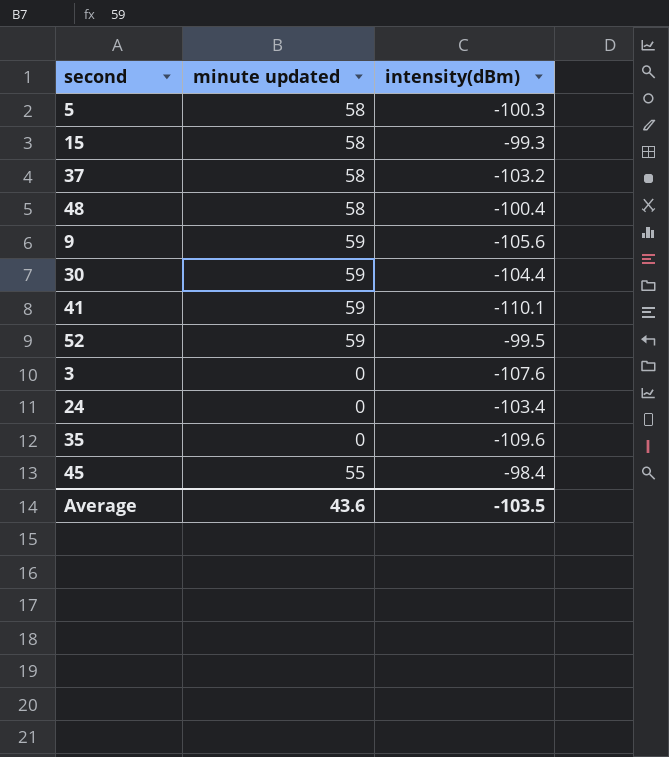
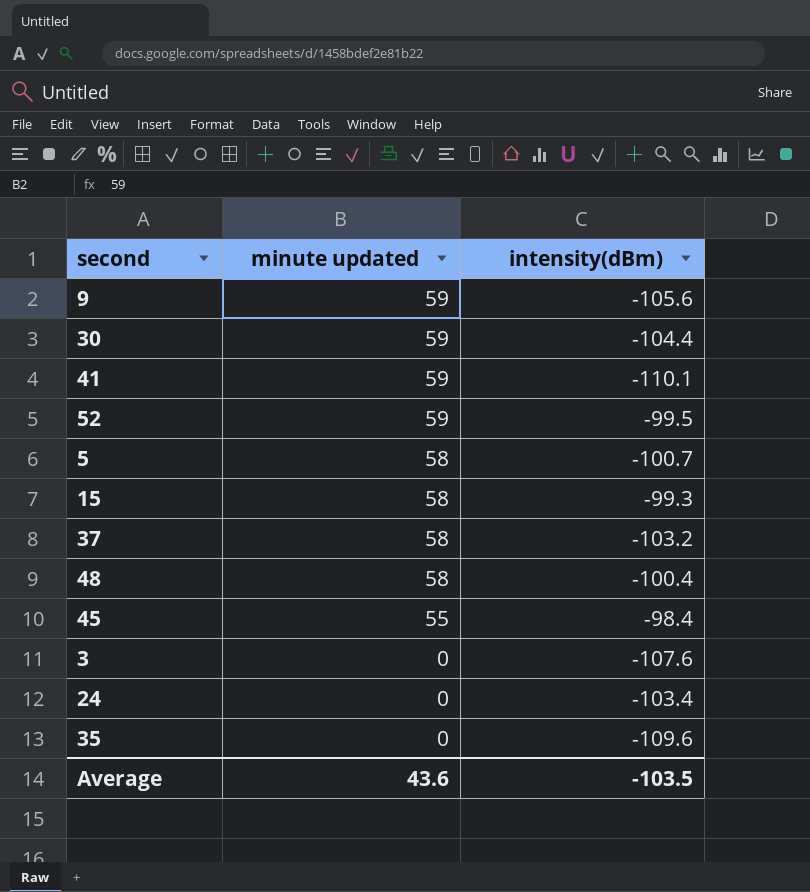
row order: none -> minute updated descending
5 | intensity(dBm): -100.3 -> -100.7

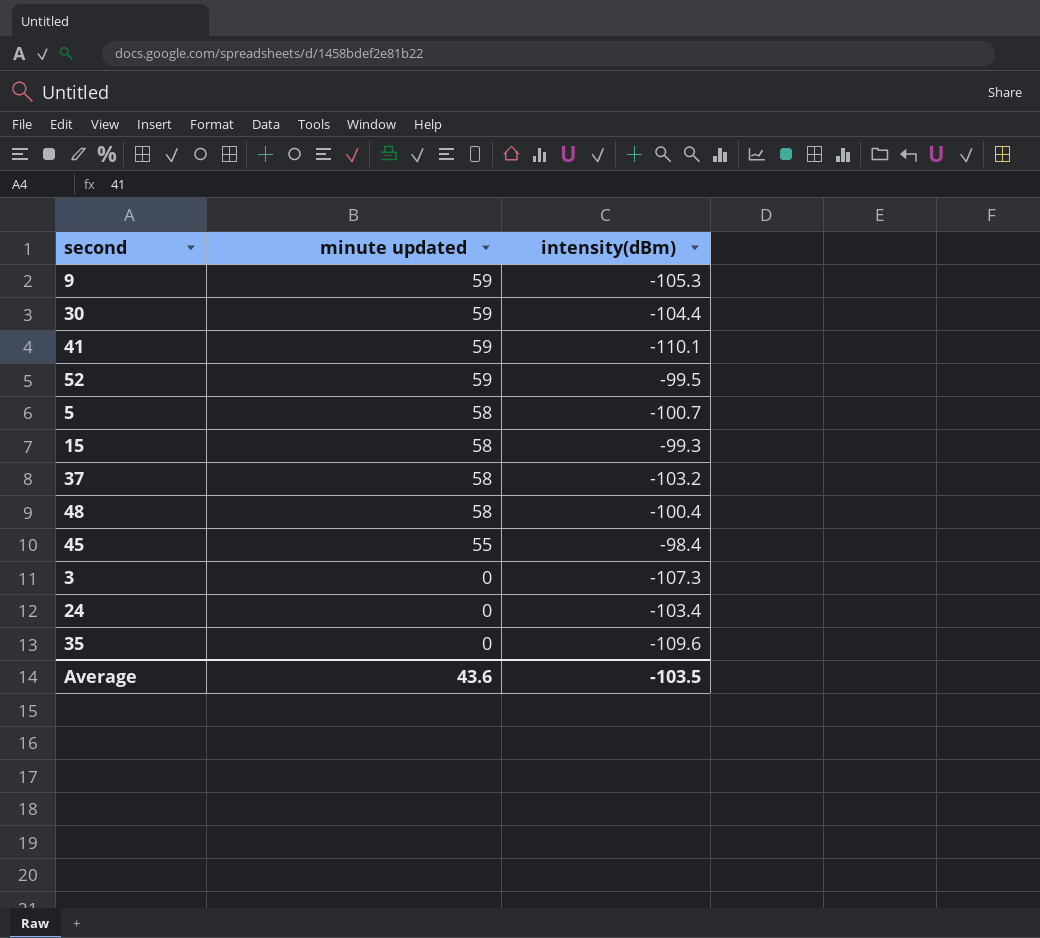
9 | intensity(dBm): -105.6 -> -105.3
3 | intensity(dBm): -107.6 -> -107.3

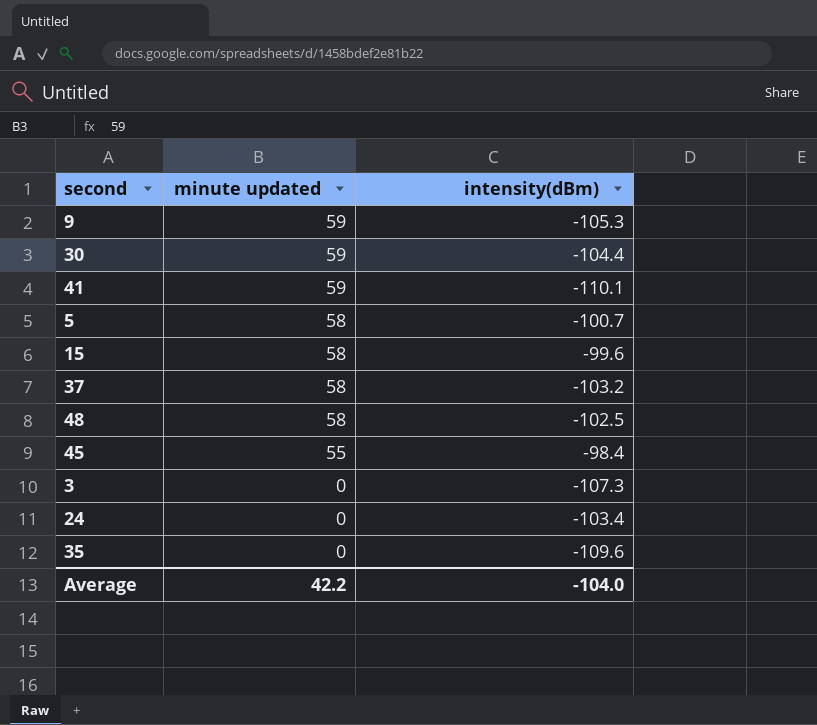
row 52: 59 | -99.5 -> none
15 | intensity(dBm): -99.3 -> -99.6
48 | intensity(dBm): -100.4 -> -102.5
Average | minute updated: 43.6 -> 42.2
Average | intensity(dBm): -103.5 -> -104.0

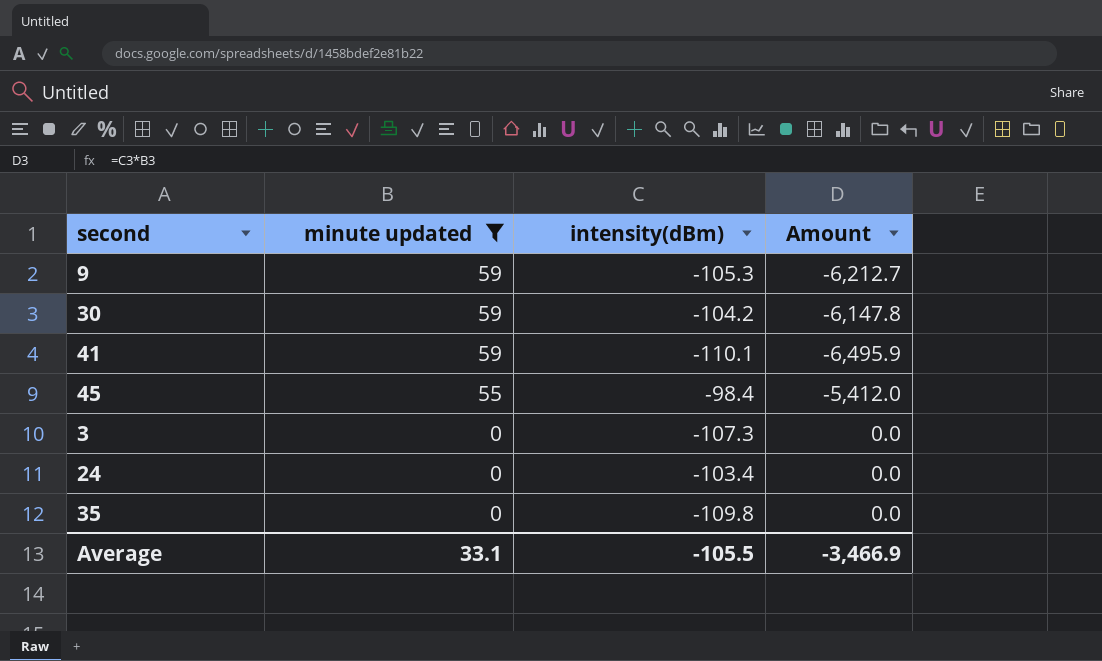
filter: none -> minute updated != 58
column Amount | formula: none -> [minute updated] * [intensity(dBm)]
30 | intensity(dBm): -104.4 -> -104.2
35 | intensity(dBm): -109.6 -> -109.8
Average | minute updated: 42.2 -> 33.1
Average | intensity(dBm): -104.0 -> -105.5

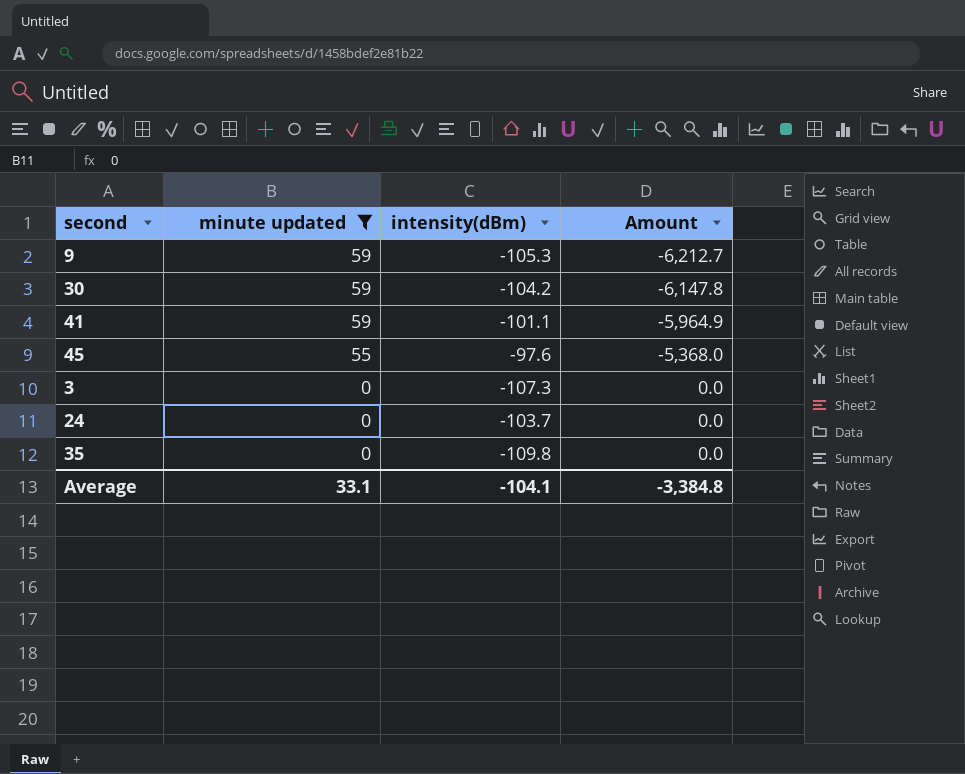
41 | intensity(dBm): -110.1 -> -101.1
41 | Amount: -6,495.9 -> -5,964.9
45 | intensity(dBm): -98.4 -> -97.6
45 | Amount: -5,412.0 -> -5,368.0
24 | intensity(dBm): -103.4 -> -103.7
Average | intensity(dBm): -105.5 -> -104.1
Average | Amount: -3,466.9 -> -3,384.8

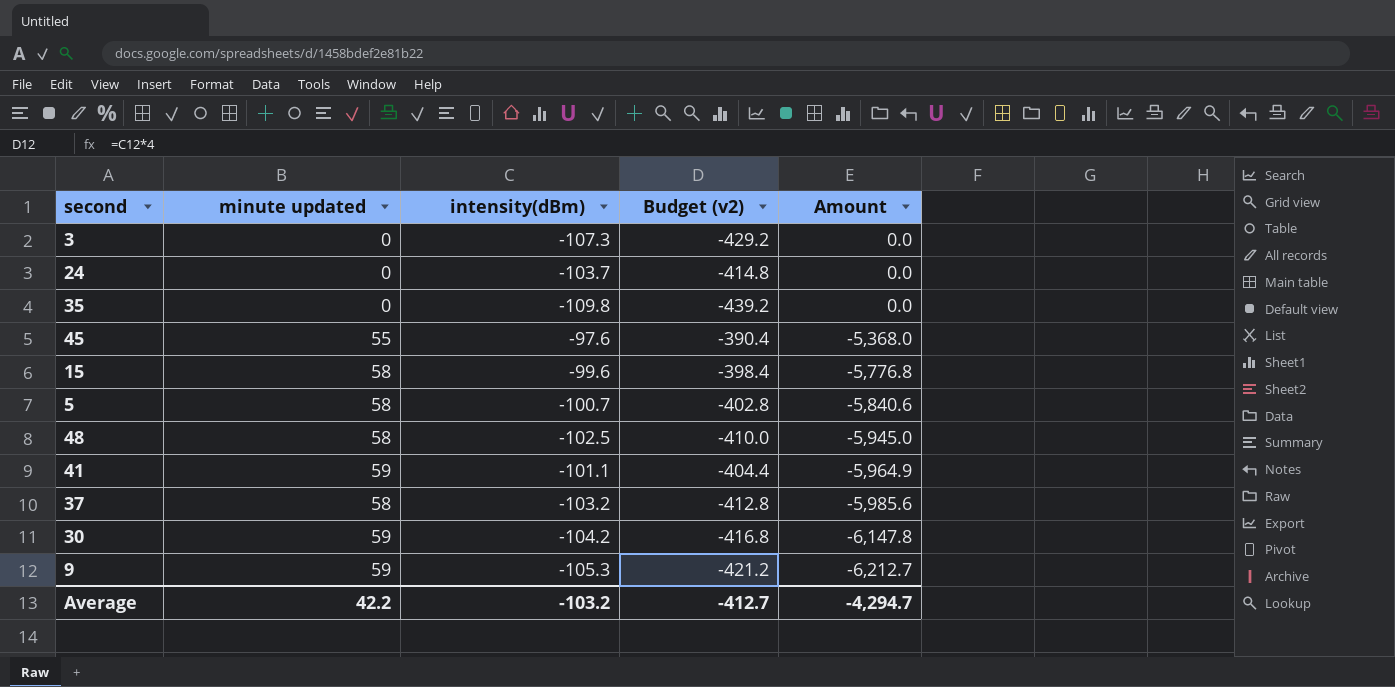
filter: minute updated != 58 -> none
row order: minute updated descending -> Amount descending
column Budget (v2) | formula: none -> [intensity(dBm)] * 4
Average | minute updated: 33.1 -> 42.2
Average | intensity(dBm): -104.1 -> -103.2
Average | Amount: -3,384.8 -> -4,294.7

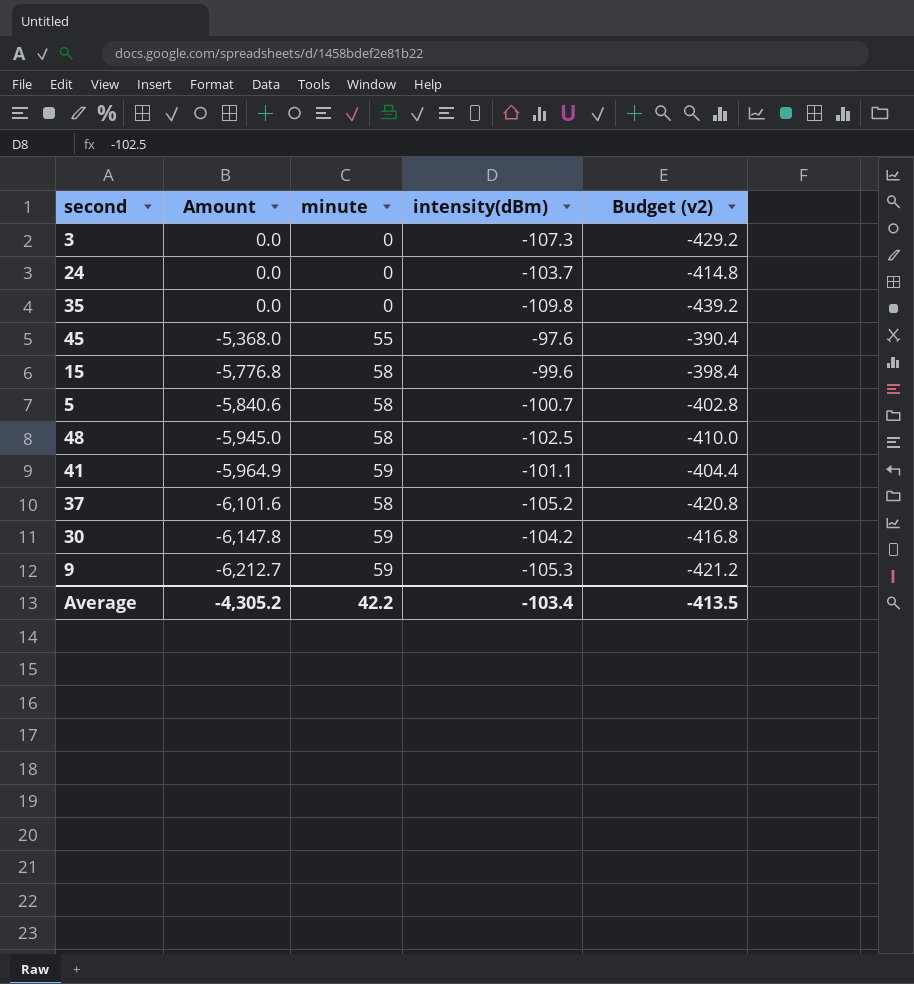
column Amount | position: 5 -> 2
column name: minute updated -> minute
37 | Amount: -5,985.6 -> -6,101.6
37 | intensity(dBm): -103.2 -> -105.2
37 | Budget (v2): -412.8 -> -420.8
Average | Amount: -4,294.7 -> -4,305.2
Average | intensity(dBm): -103.2 -> -103.4
Average | Budget (v2): -412.7 -> -413.5

